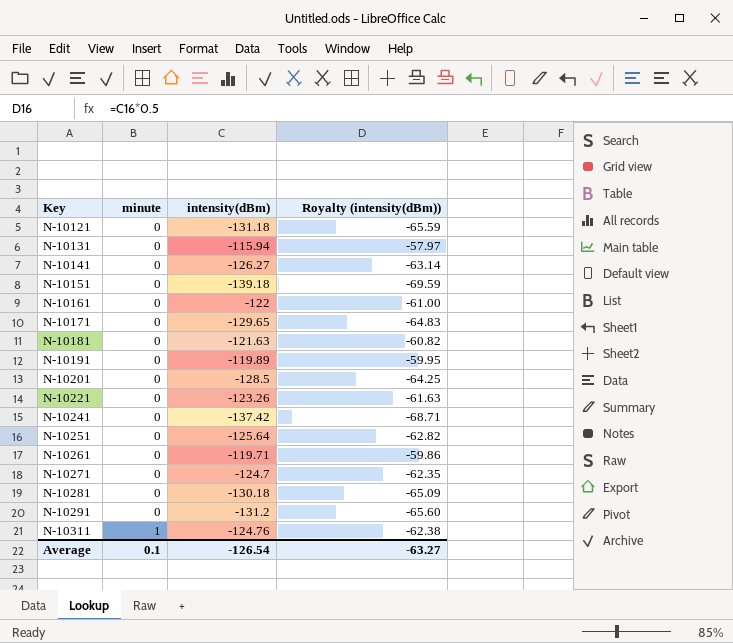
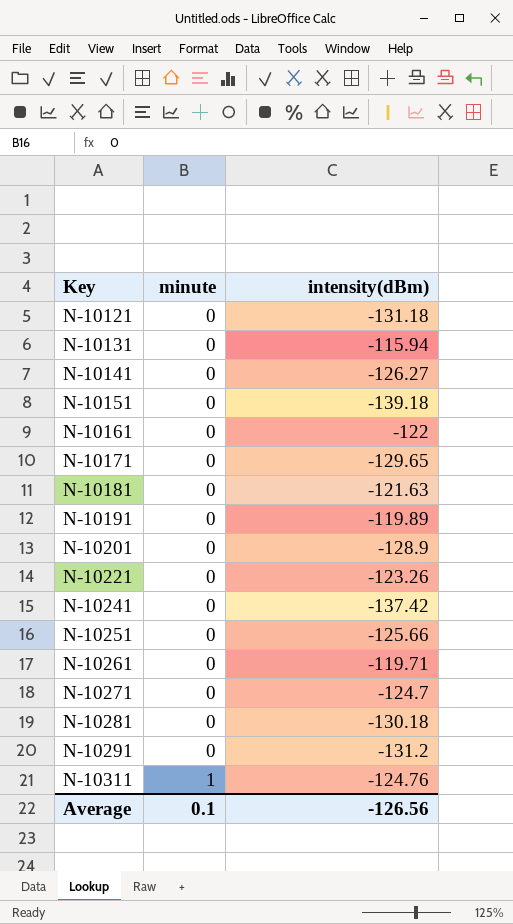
column Royalty (intensity(dBm)) | formula: [intensity(dBm)] * 0.5 -> none
N-10201 | intensity(dBm): -128.5 -> -128.9
N-10251 | intensity(dBm): -125.64 -> -125.66
Average | intensity(dBm): -126.54 -> -126.56

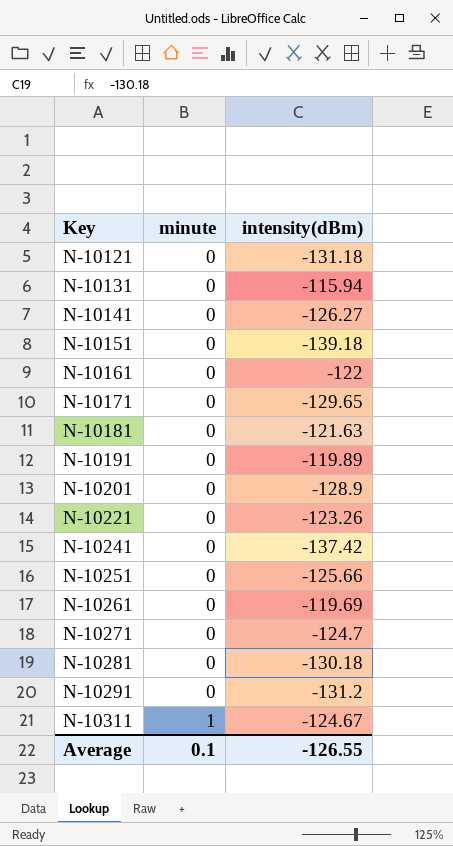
N-10261 | intensity(dBm): -119.71 -> -119.69
N-10311 | intensity(dBm): -124.76 -> -124.67
Average | intensity(dBm): -126.56 -> -126.55

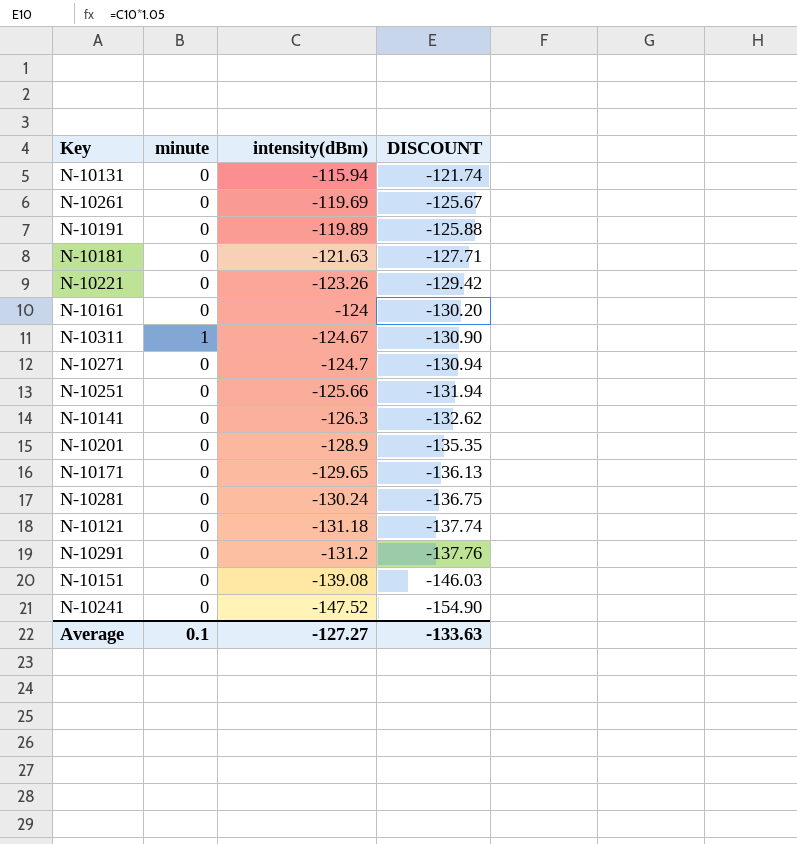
row order: Key ascending -> intensity(dBm) descending
column DISCOUNT | formula: none -> [intensity(dBm)] * 1.05
N-10161 | intensity(dBm): -122 -> -124
N-10141 | intensity(dBm): -126.27 -> -126.3
N-10281 | intensity(dBm): -130.18 -> -130.24
N-10151 | intensity(dBm): -139.18 -> -139.08
N-10241 | intensity(dBm): -137.42 -> -147.52
Average | intensity(dBm): -126.55 -> -127.27

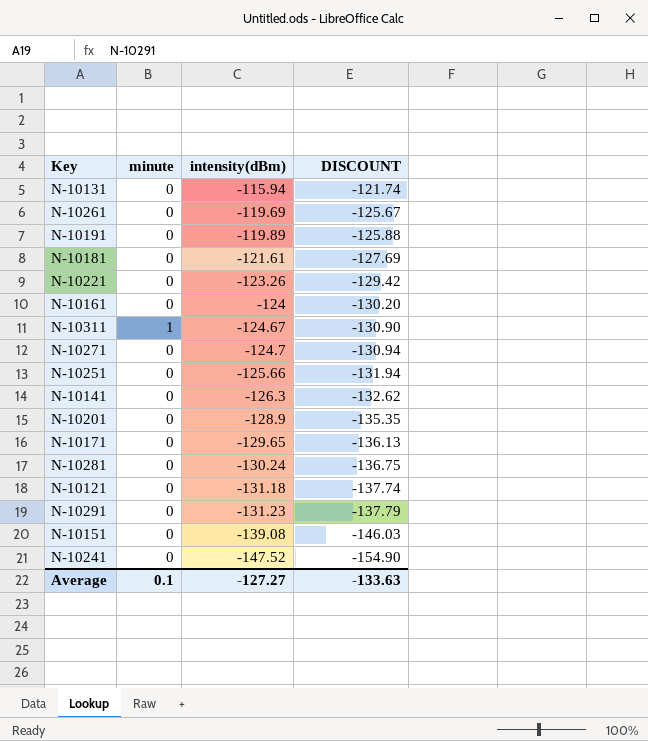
N-10181 | intensity(dBm): -121.63 -> -121.61
N-10181 | DISCOUNT: -127.71 -> -127.69
N-10291 | intensity(dBm): -131.2 -> -131.23
N-10291 | DISCOUNT: -137.76 -> -137.79

